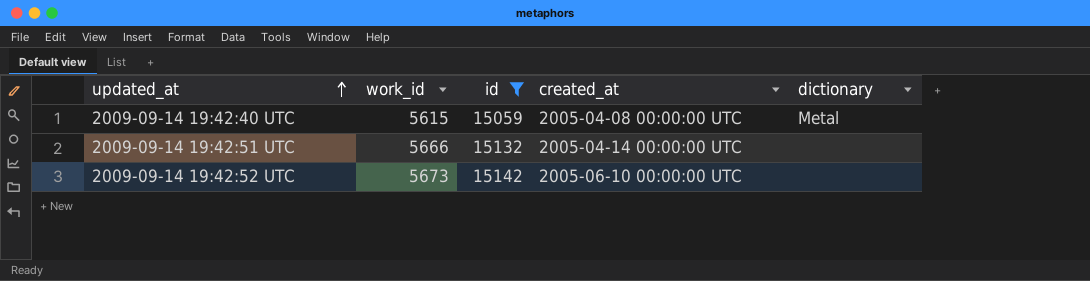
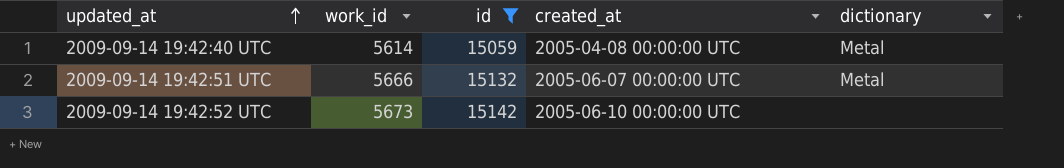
2009-09-14 19:42:40 UTC | work_id: 5615 -> 5614
2009-09-14 19:42:51 UTC | created_at: 2005-04-14 00:00:00 UTC -> 2005-06-07 00:00:00 UTC
2009-09-14 19:42:51 UTC | dictionary: none -> Metal

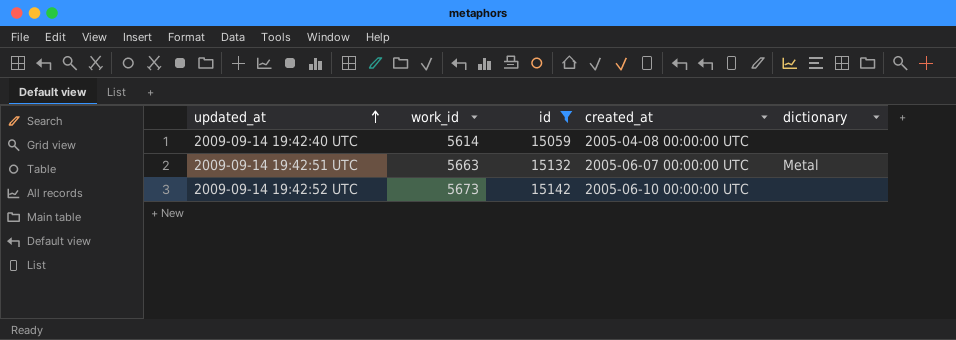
2009-09-14 19:42:40 UTC | dictionary: Metal -> none
2009-09-14 19:42:51 UTC | work_id: 5666 -> 5663

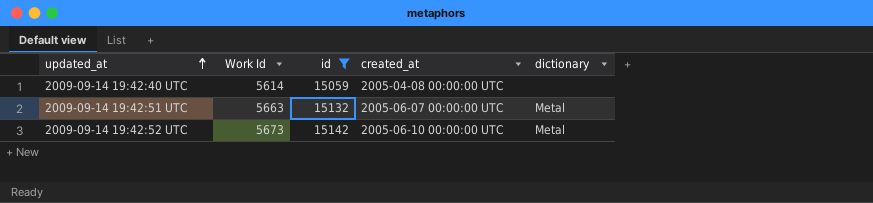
column name: work_id -> Work Id
2009-09-14 19:42:52 UTC | dictionary: none -> Metal

